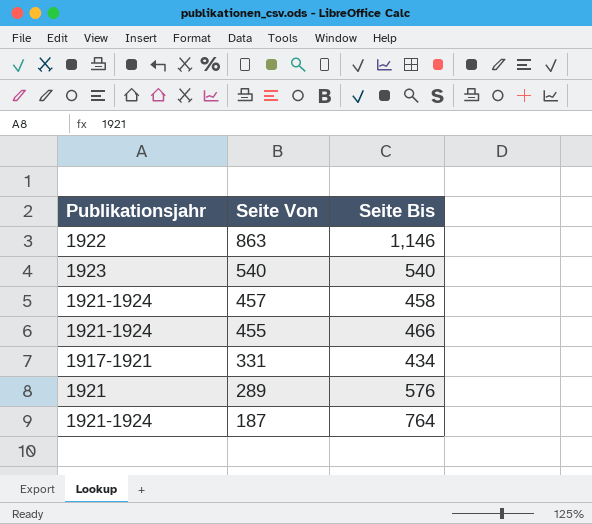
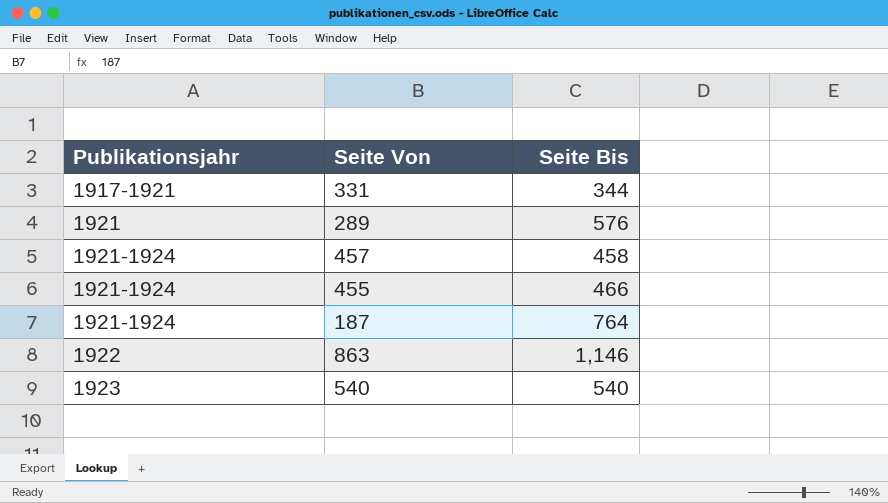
row order: Seite Von descending -> Publikationsjahr ascending
331 | Seite Bis: 434 -> 344

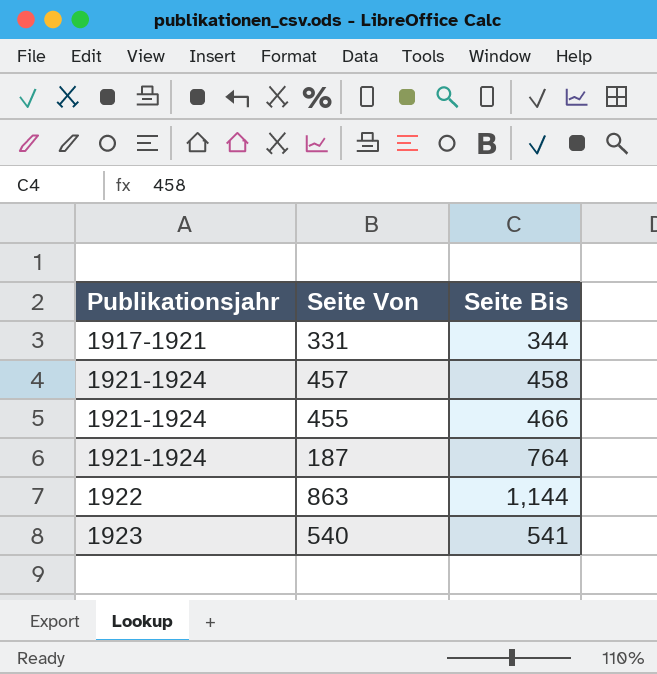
row 289: 1921 | 576 -> none
863 | Seite Bis: 1,146 -> 1,144
540 | Seite Bis: 540 -> 541

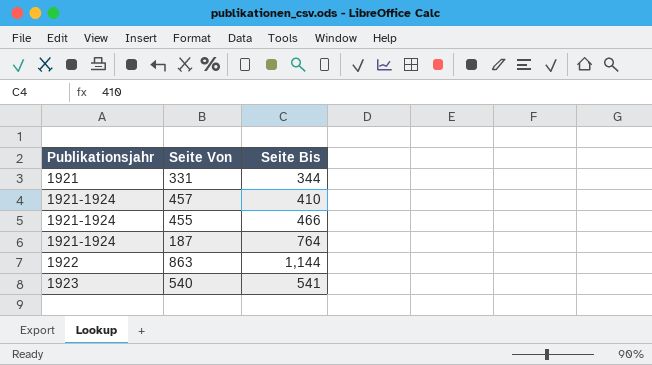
331 | Publikationsjahr: 1917-1921 -> 1921
457 | Seite Bis: 458 -> 410

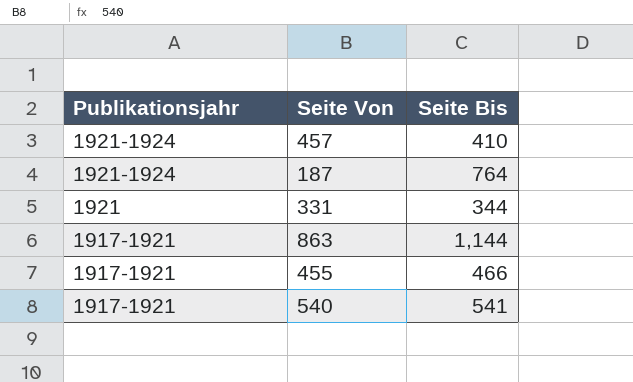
row order: Publikationsjahr ascending -> Publikationsjahr descending
863 | Publikationsjahr: 1922 -> 1917-1921
455 | Publikationsjahr: 1921-1924 -> 1917-1921
540 | Publikationsjahr: 1923 -> 1917-1921

